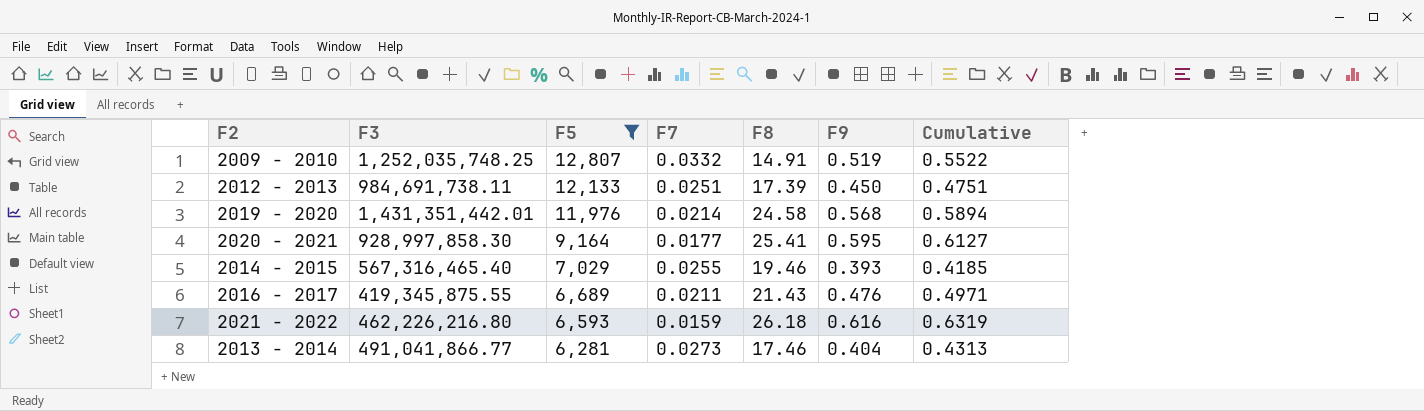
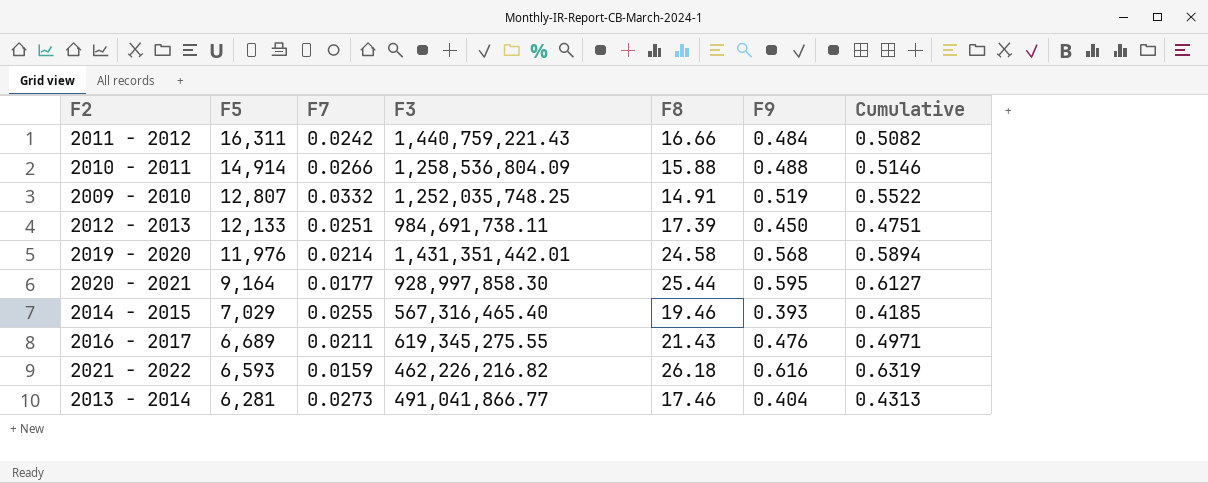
filter: F5 <= 12,807 -> none
column F3 | position: 2 -> 4
2020 - 2021 | F8: 25.41 -> 25.44
2016 - 2017 | F3: 419,345,875.55 -> 619,345,275.55
2021 - 2022 | F3: 462,226,216.80 -> 462,226,216.82

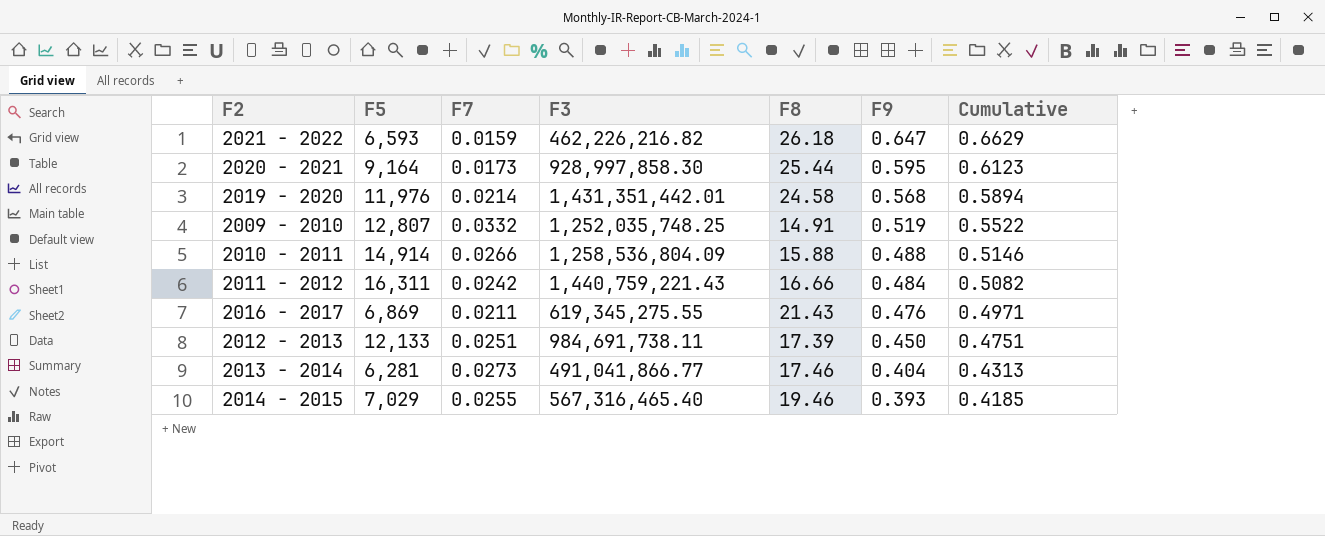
row order: F5 descending -> F9 descending
2021 - 2022 | F9: 0.616 -> 0.647
2021 - 2022 | Cumulative: 0.6319 -> 0.6629
2020 - 2021 | F7: 0.0177 -> 0.0173
2020 - 2021 | Cumulative: 0.6127 -> 0.6123
2016 - 2017 | F5: 6,689 -> 6,869

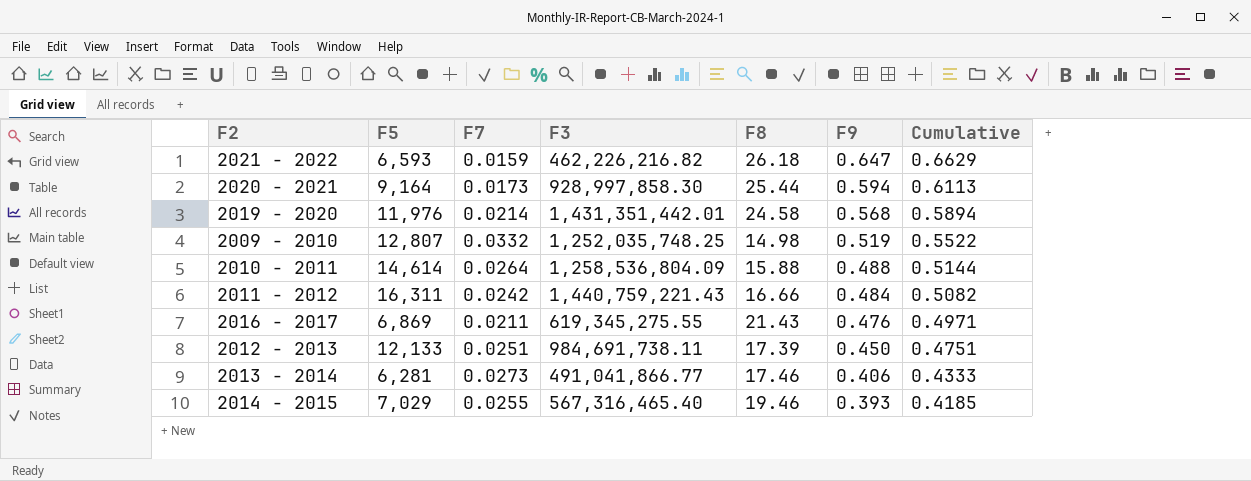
2020 - 2021 | F9: 0.595 -> 0.594
2020 - 2021 | Cumulative: 0.6123 -> 0.6113
2009 - 2010 | F8: 14.91 -> 14.98
2010 - 2011 | F5: 14,914 -> 14,614
2010 - 2011 | F7: 0.0266 -> 0.0264
2010 - 2011 | Cumulative: 0.5146 -> 0.5144
2013 - 2014 | F9: 0.404 -> 0.406
2013 - 2014 | Cumulative: 0.4313 -> 0.4333

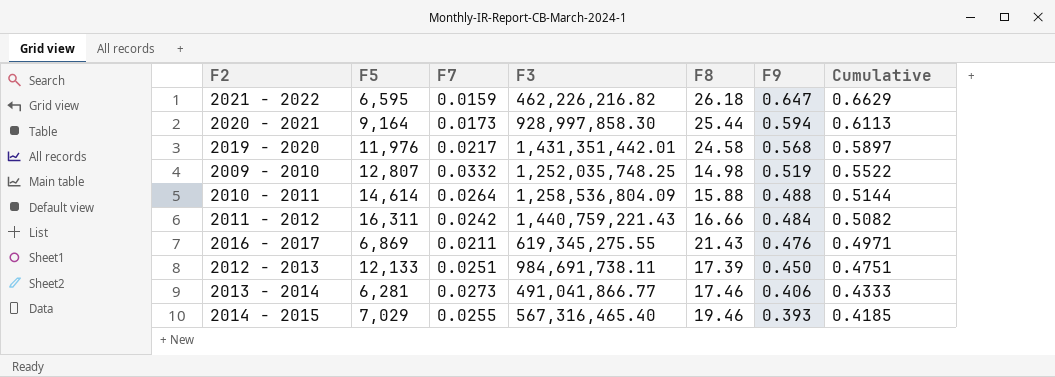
2021 - 2022 | F5: 6,593 -> 6,595
2019 - 2020 | F7: 0.0214 -> 0.0217
2019 - 2020 | Cumulative: 0.5894 -> 0.5897

